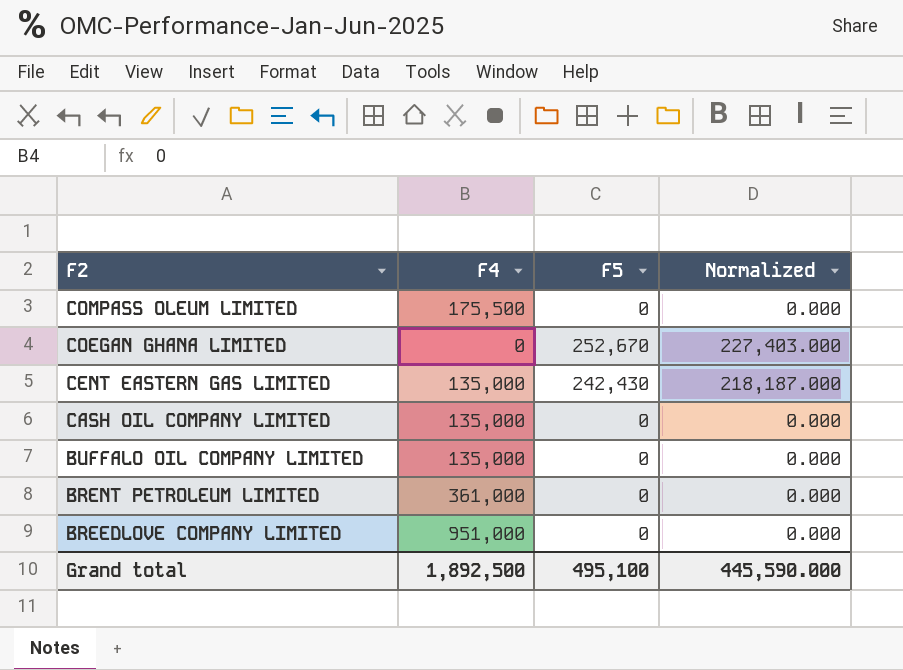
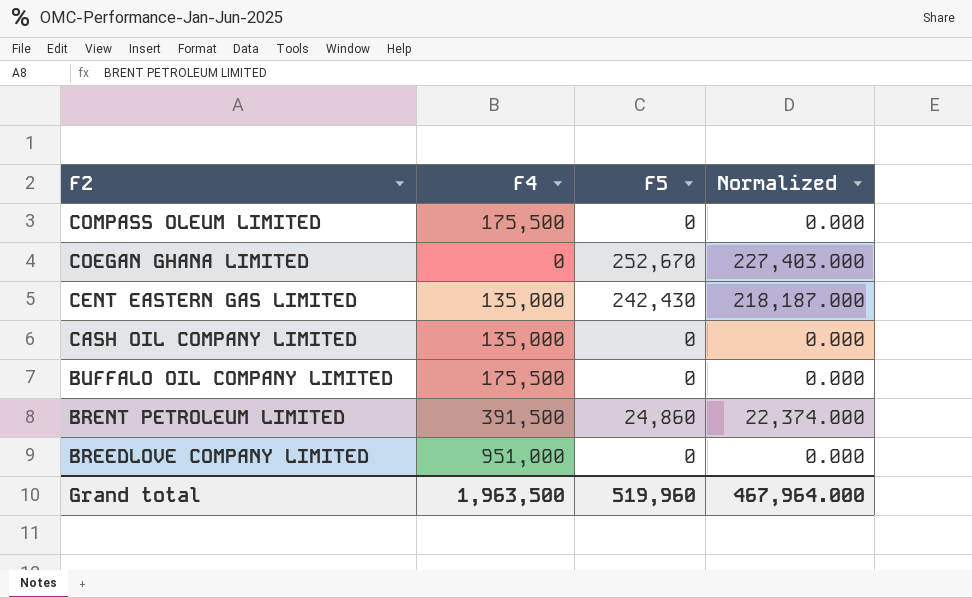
BUFFALO OIL COMPANY LIMITED | F4: 135,000 -> 175,500
BRENT PETROLEUM LIMITED | F4: 361,000 -> 391,500
BRENT PETROLEUM LIMITED | F5: 0 -> 24,860
BRENT PETROLEUM LIMITED | Normalized: 0.000 -> 22,374.000
Grand total | F4: 1,892,500 -> 1,963,500
Grand total | F5: 495,100 -> 519,960
Grand total | Normalized: 445,590.000 -> 467,964.000

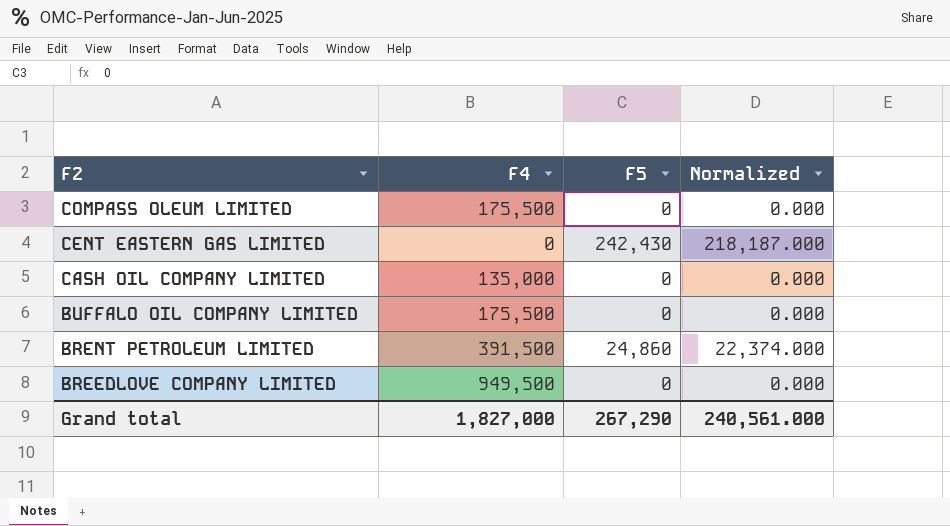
row COEGAN GHANA LIMITED: 0 | 252,670 | 227,403.000 -> none
CENT EASTERN GAS LIMITED | F4: 135,000 -> 0
BREEDLOVE COMPANY LIMITED | F4: 951,000 -> 949,500
Grand total | F4: 1,963,500 -> 1,827,000
Grand total | F5: 519,960 -> 267,290
Grand total | Normalized: 467,964.000 -> 240,561.000

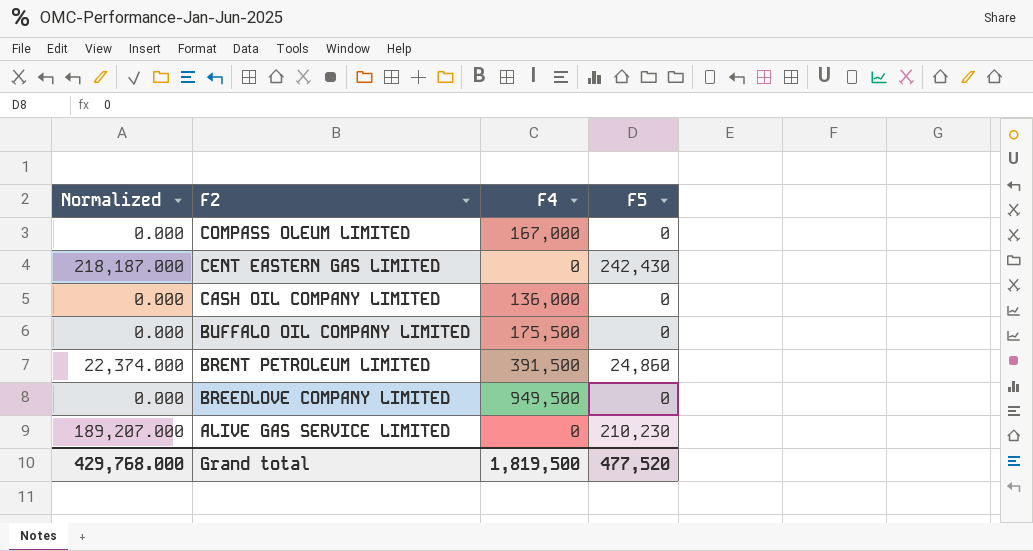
column Normalized | position: 4 -> 1
COMPASS OLEUM LIMITED | F4: 175,500 -> 167,000
CASH OIL COMPANY LIMITED | F4: 135,000 -> 136,000
row ALIVE GAS SERVICE LIMITED: none -> 189,207.000 | 0 | 210,230
Grand total | Normalized: 240,561.000 -> 429,768.000
Grand total | F4: 1,827,000 -> 1,819,500
Grand total | F5: 267,290 -> 477,520

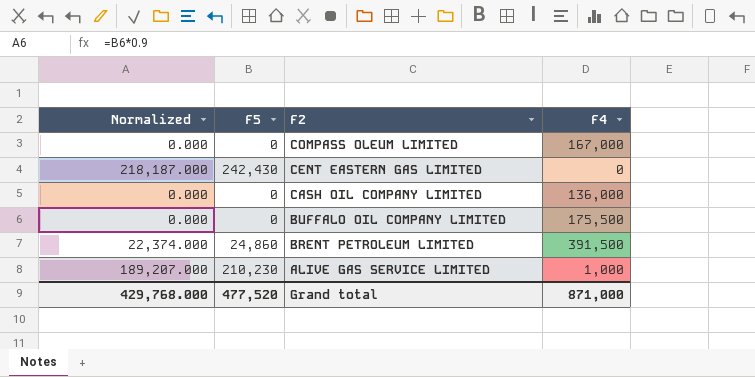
column F5 | position: 4 -> 2
row BREEDLOVE COMPANY LIMITED: 0.000 | 949,500 | 0 -> none
ALIVE GAS SERVICE LIMITED | F4: 0 -> 1,000
Grand total | F4: 1,819,500 -> 871,000

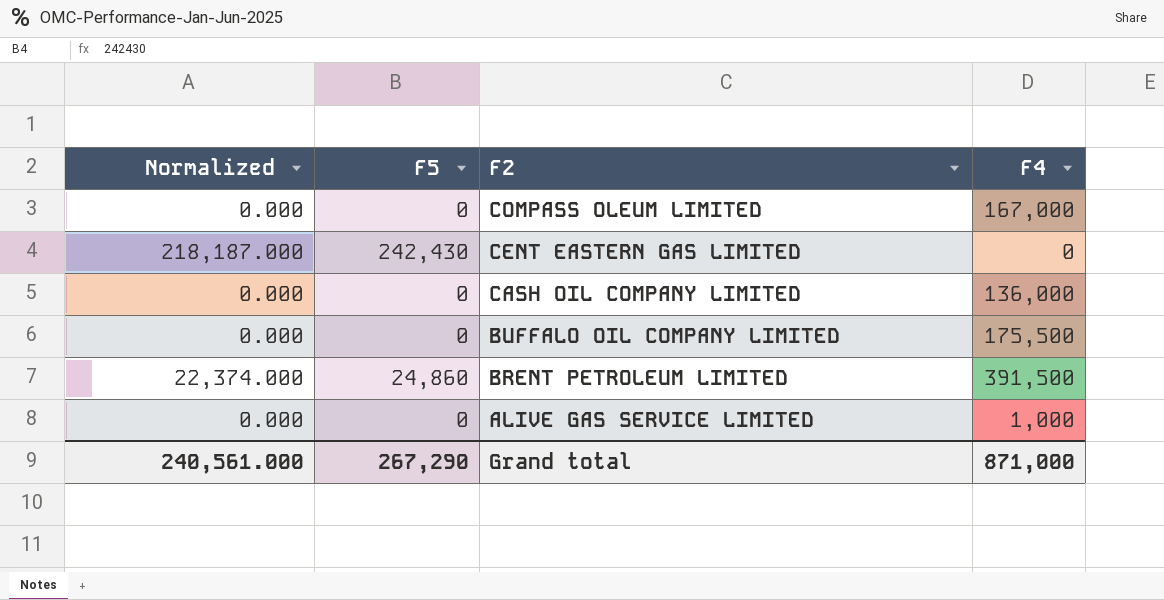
ALIVE GAS SERVICE LIMITED | Normalized: 189,207.000 -> 0.000
ALIVE GAS SERVICE LIMITED | F5: 210,230 -> 0
Grand total | Normalized: 429,768.000 -> 240,561.000
Grand total | F5: 477,520 -> 267,290

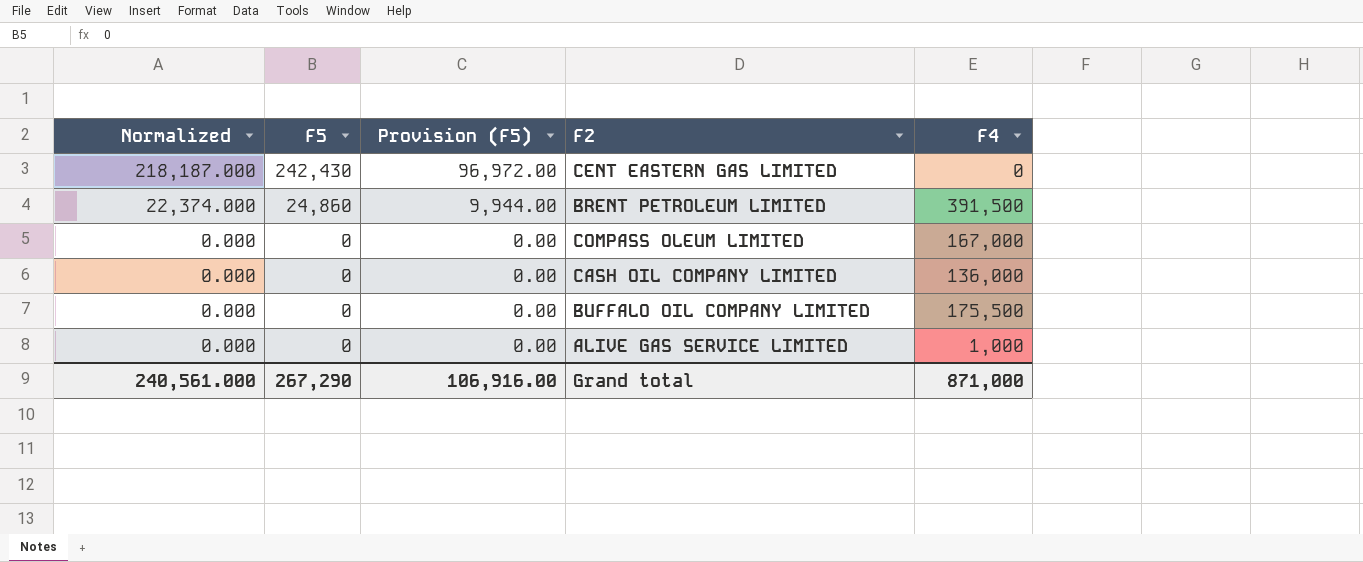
row order: F2 descending -> Normalized descending
column Provision (F5) | formula: none -> [F5] * 0.4

